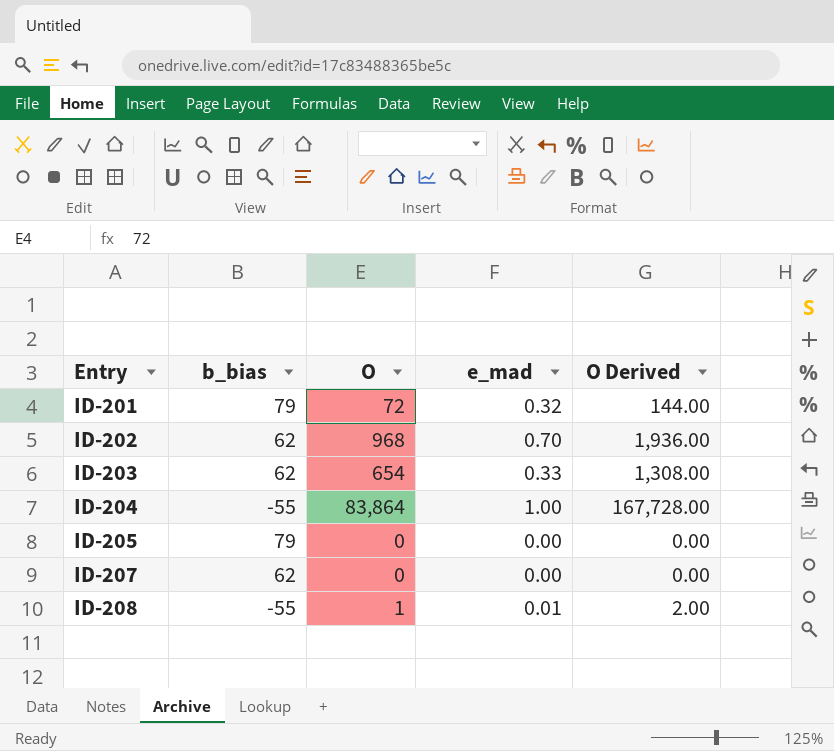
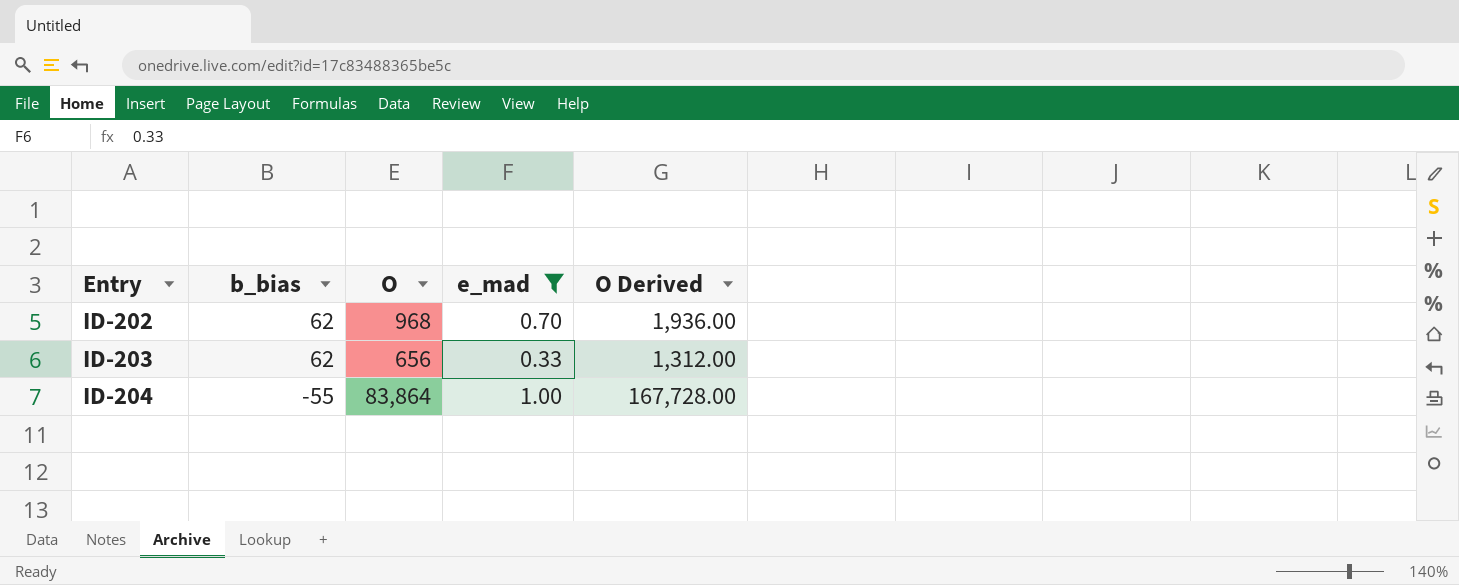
filter: none -> e_mad >= 0.33
ID-203 | O: 654 -> 656
ID-203 | O Derived: 1,308.00 -> 1,312.00

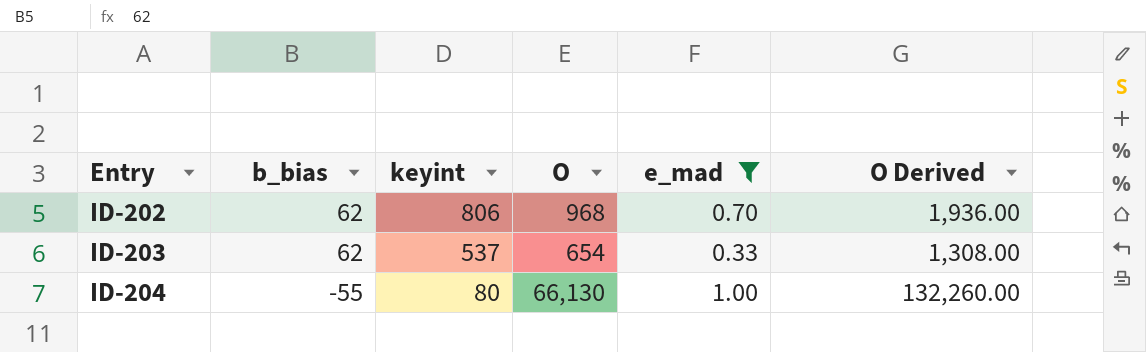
column keyint | position: none -> 3
ID-203 | O: 656 -> 654
ID-203 | O Derived: 1,312.00 -> 1,308.00
ID-204 | O: 83,864 -> 66,130
ID-204 | O Derived: 167,728.00 -> 132,260.00

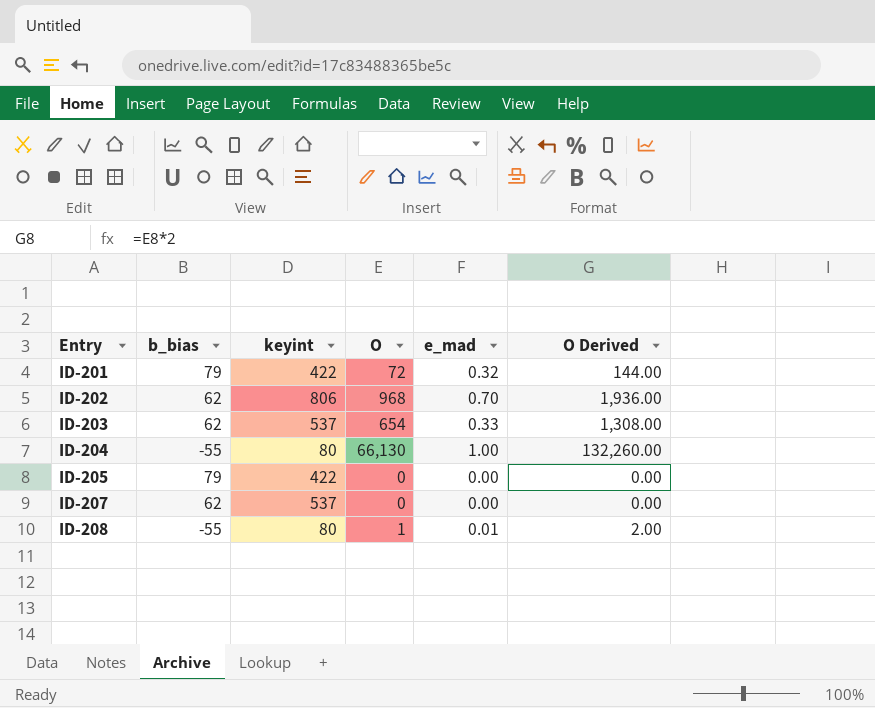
filter: e_mad >= 0.33 -> none

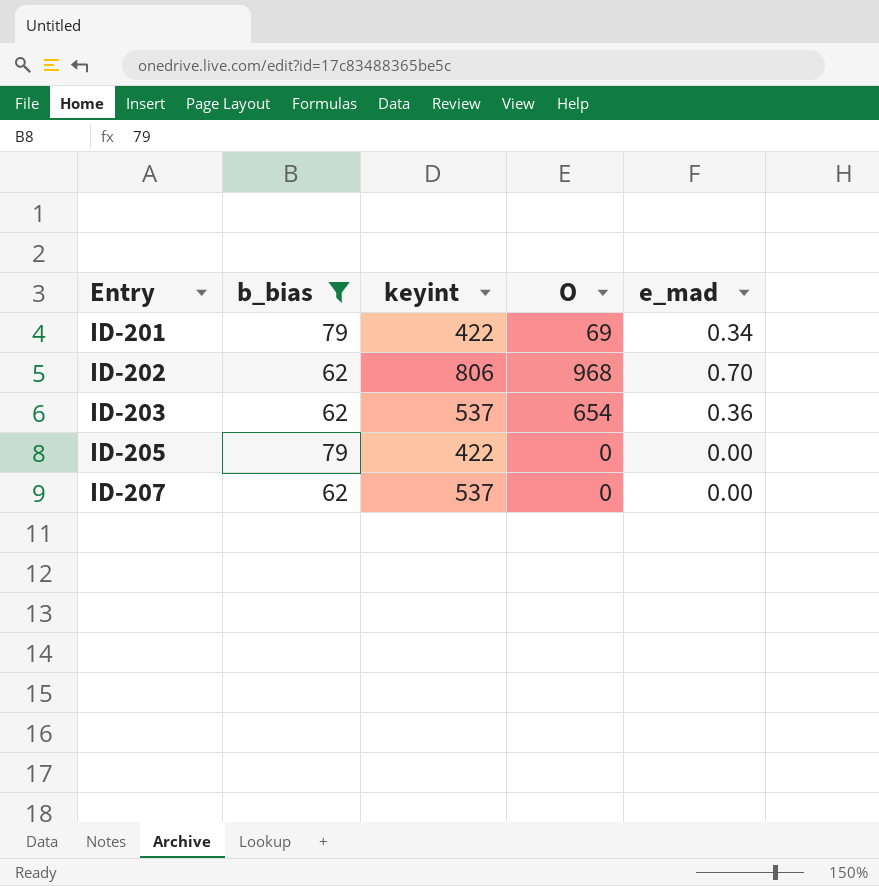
filter: none -> b_bias != -55
column O Derived | formula: [O] * 2 -> none
ID-201 | O: 72 -> 69
ID-201 | e_mad: 0.32 -> 0.34
ID-203 | e_mad: 0.33 -> 0.36

